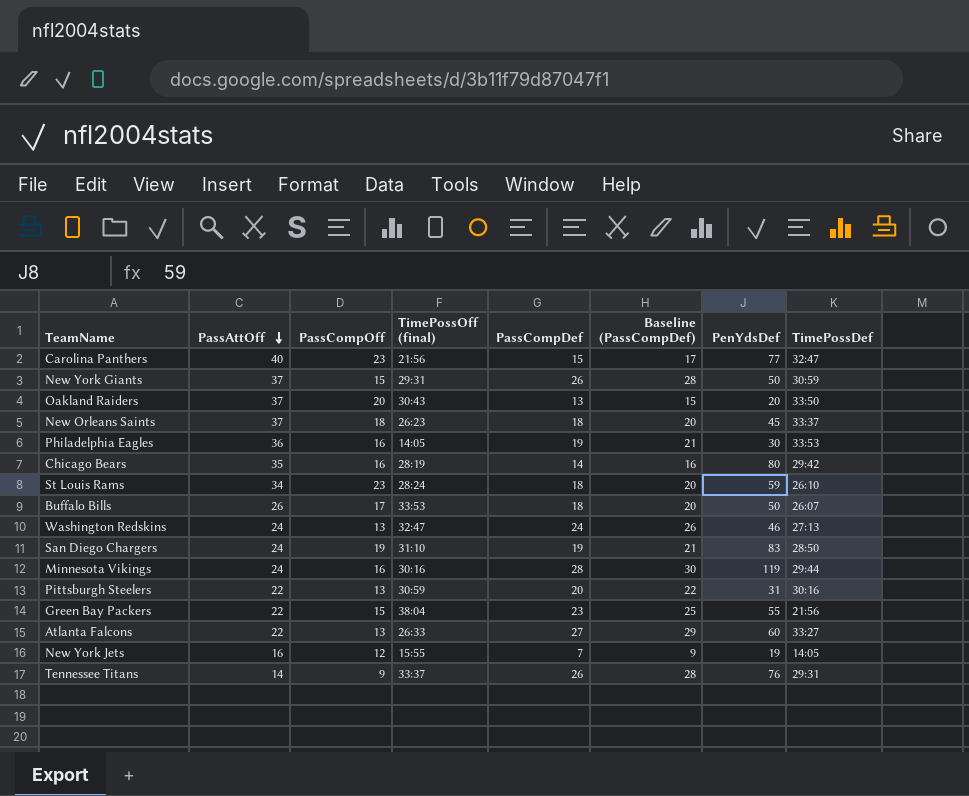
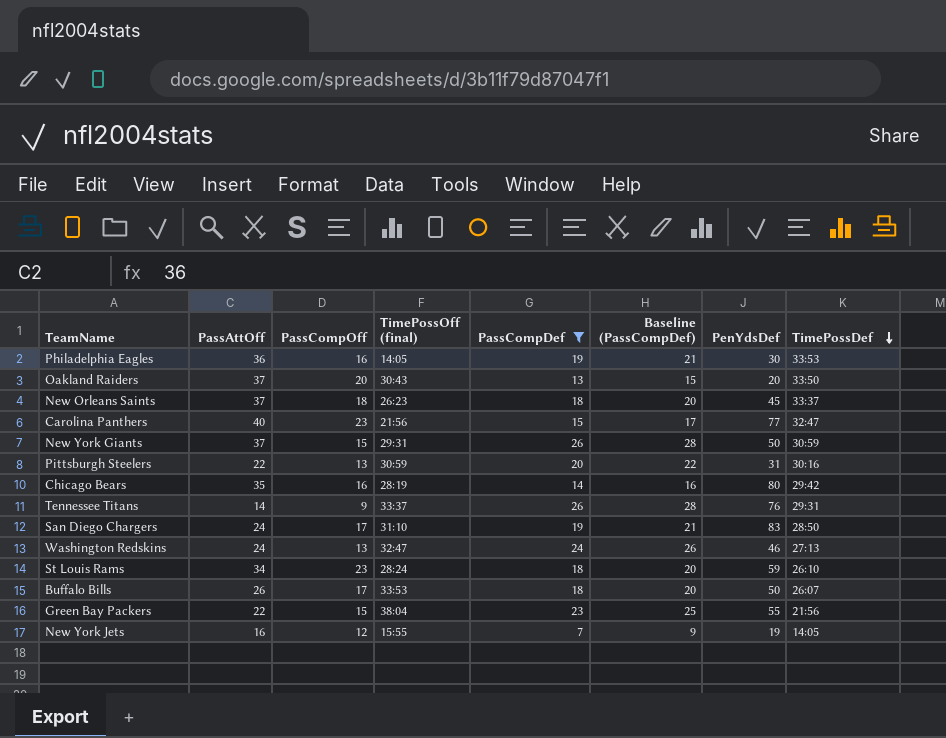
filter: none -> PassCompDef <= 26
row order: PassAttOff descending -> TimePossDef descending
San Diego Chargers | PassCompOff: 19 -> 17

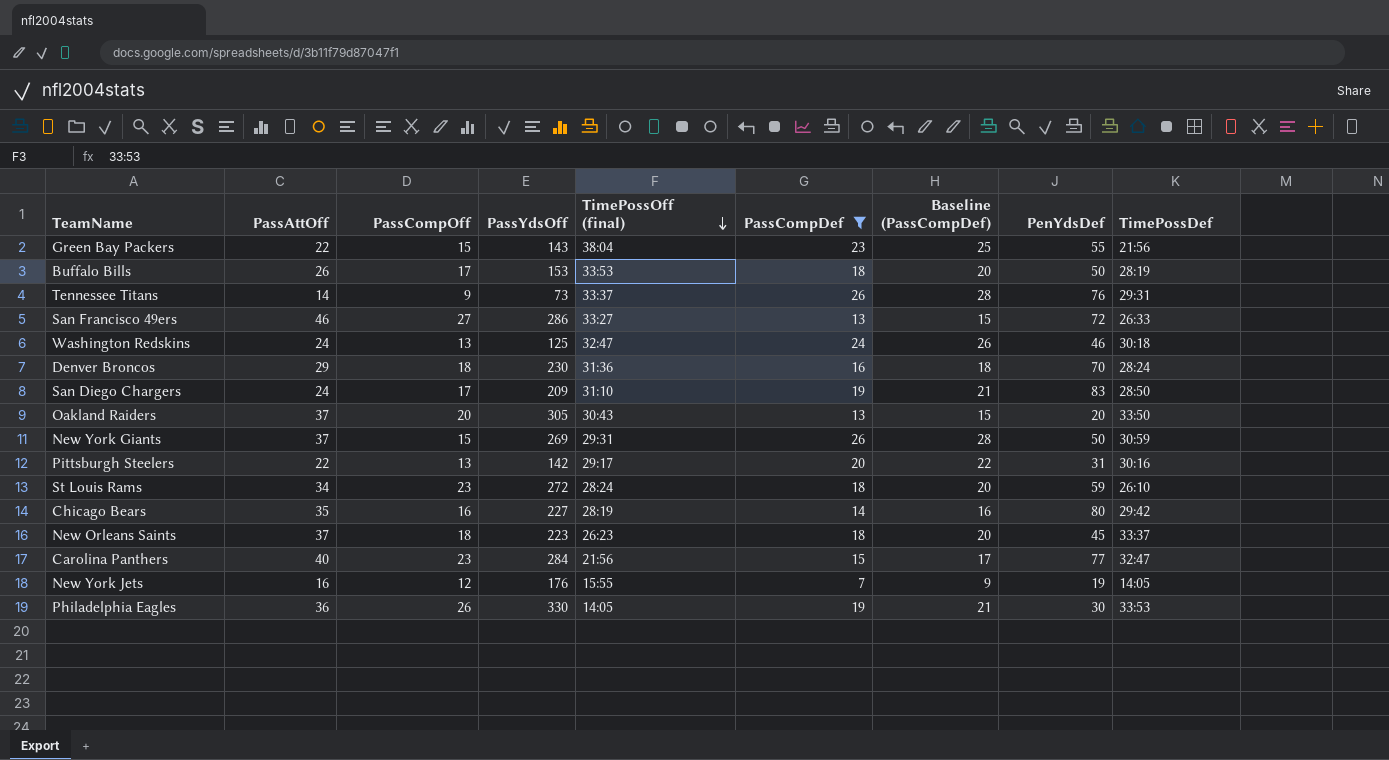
row order: TimePossDef descending -> TimePossOff (final) descending
column PassYdsOff | position: none -> 4
Buffalo Bills | TimePossDef: 26:07 -> 28:19
row San Francisco 49ers: none -> 46 | 27 | 286 | 33:27 | 13 | 15 | 72 | 26:33
Washington Redskins | TimePossDef: 27:13 -> 30:18
row Denver Broncos: none -> 29 | 18 | 230 | 31:36 | 16 | 18 | 70 | 28:24
Pittsburgh Steelers | TimePossOff (final): 30:59 -> 29:17
Philadelphia Eagles | PassCompOff: 16 -> 26

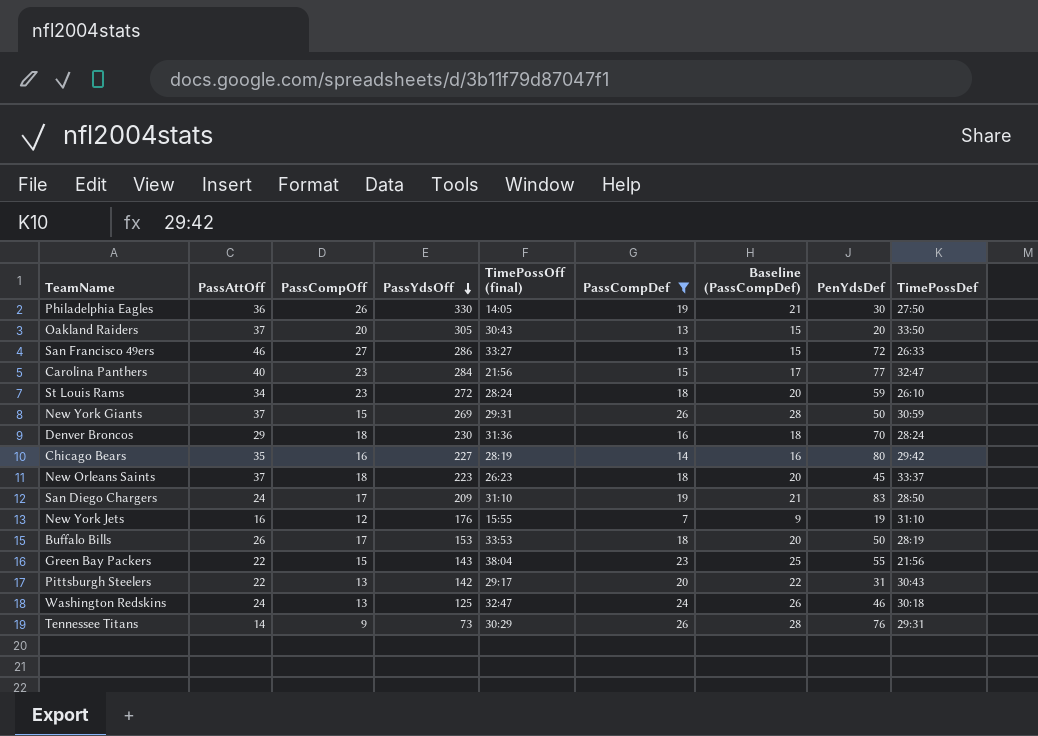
row order: TimePossOff (final) descending -> PassYdsOff descending
Philadelphia Eagles | TimePossDef: 33:53 -> 27:50
New York Jets | TimePossDef: 14:05 -> 31:10
Pittsburgh Steelers | TimePossDef: 30:16 -> 30:43
Tennessee Titans | TimePossOff (final): 33:37 -> 30:29

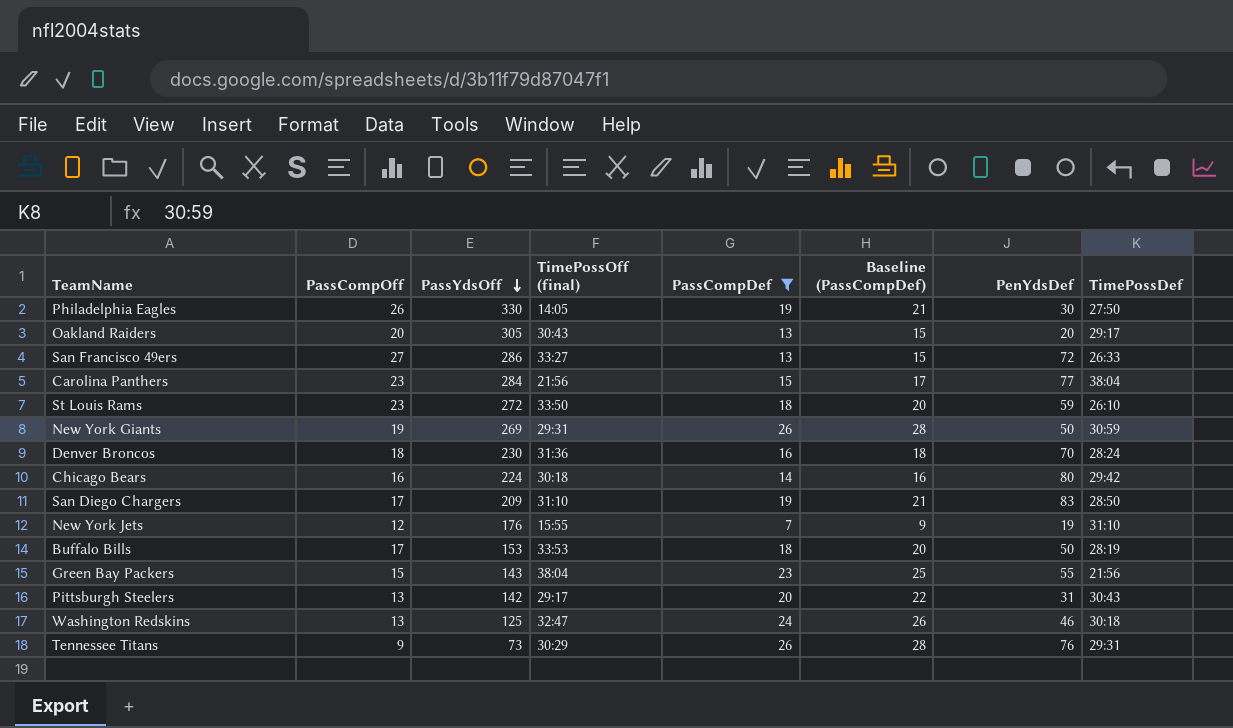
column PassAttOff | position: 2 -> none
row New Orleans Saints: 37 | 18 | 223 | 26:23 | 18 | 20 | 45 | 33:37 -> none
Oakland Raiders | TimePossDef: 33:50 -> 29:17
Carolina Panthers | TimePossDef: 32:47 -> 38:04
St Louis Rams | TimePossOff (final): 28:24 -> 33:50
New York Giants | PassCompOff: 15 -> 19
Chicago Bears | PassYdsOff: 227 -> 224
Chicago Bears | TimePossOff (final): 28:19 -> 30:18

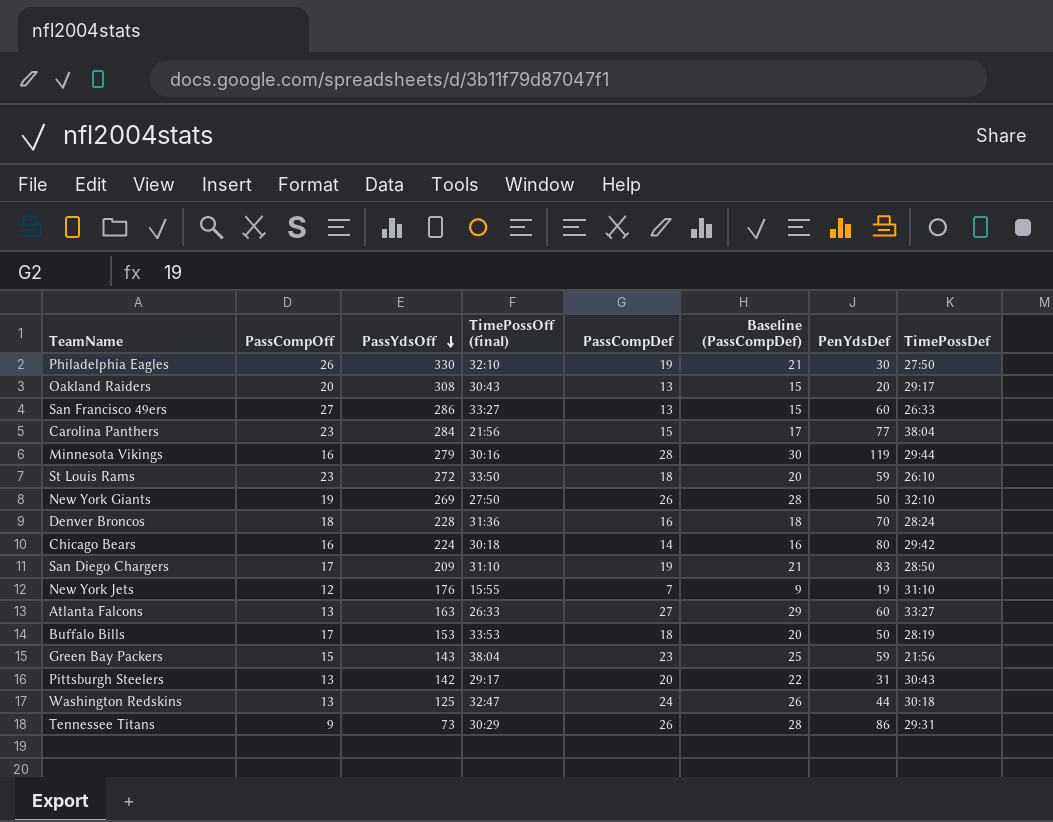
filter: PassCompDef <= 26 -> none
Philadelphia Eagles | TimePossOff (final): 14:05 -> 32:10
Oakland Raiders | PassYdsOff: 305 -> 308
San Francisco 49ers | PenYdsDef: 72 -> 60
New York Giants | TimePossOff (final): 29:31 -> 27:50
New York Giants | TimePossDef: 30:59 -> 32:10
Denver Broncos | PassYdsOff: 230 -> 228
Green Bay Packers | PenYdsDef: 55 -> 59
Washington Redskins | PenYdsDef: 46 -> 44
Tennessee Titans | PenYdsDef: 76 -> 86

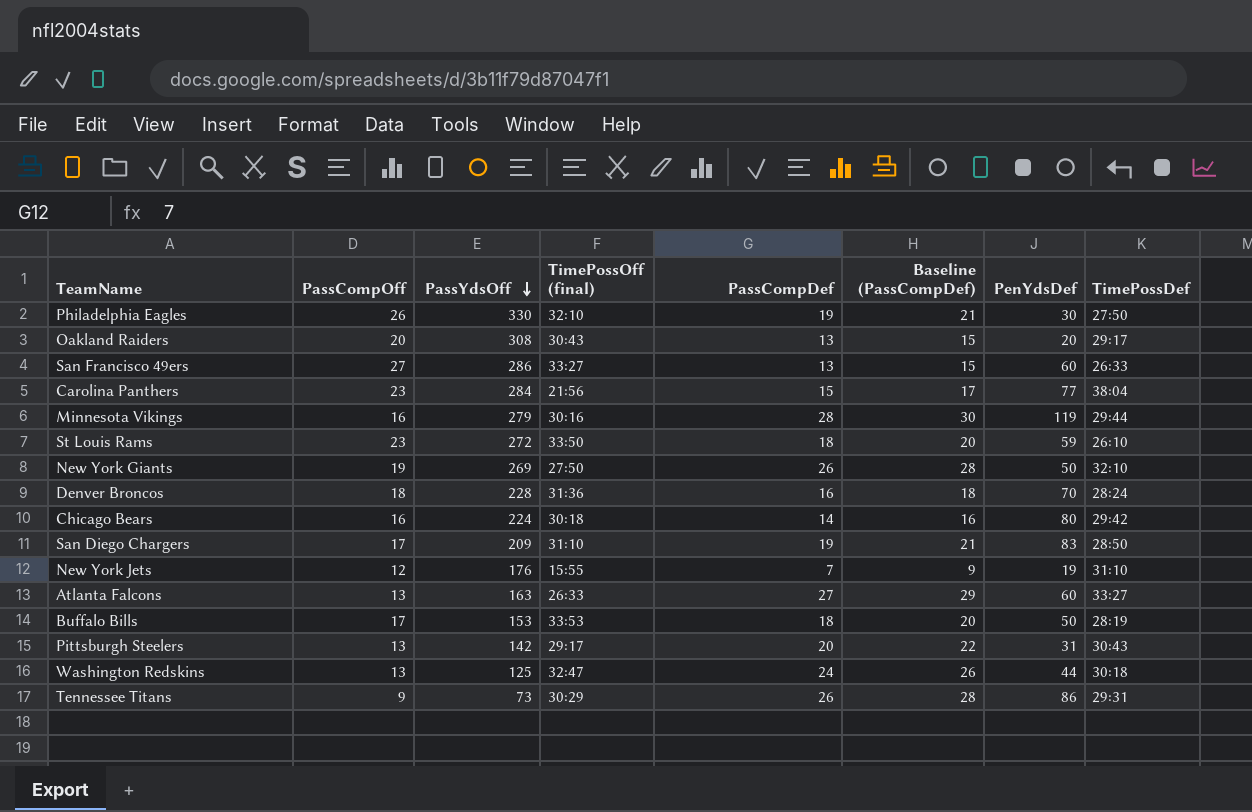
row Green Bay Packers: 15 | 143 | 38:04 | 23 | 25 | 59 | 21:56 -> none

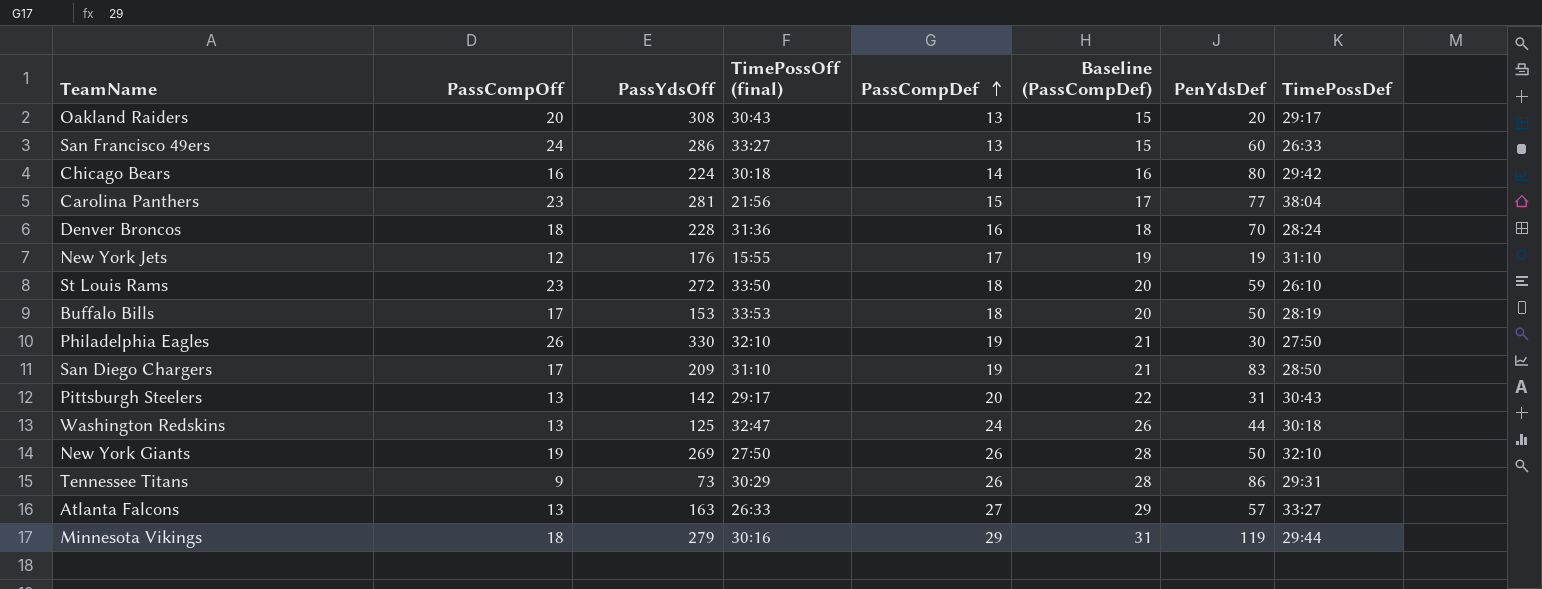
row order: PassYdsOff descending -> PassCompDef ascending
San Francisco 49ers | PassCompOff: 27 -> 24
Carolina Panthers | PassYdsOff: 284 -> 281
New York Jets | PassCompDef: 7 -> 17
New York Jets | Baseline (PassCompDef): 9 -> 19
Atlanta Falcons | PenYdsDef: 60 -> 57
Minnesota Vikings | PassCompOff: 16 -> 18
Minnesota Vikings | PassCompDef: 28 -> 29
Minnesota Vikings | Baseline (PassCompDef): 30 -> 31

